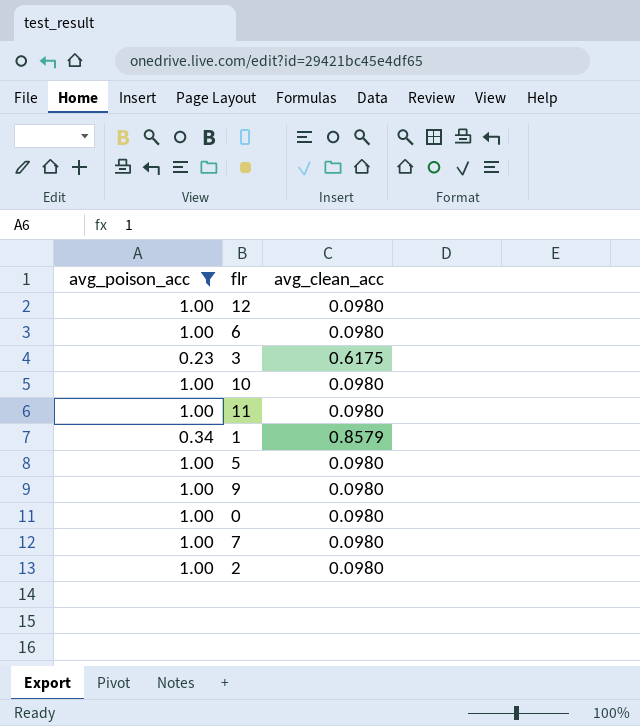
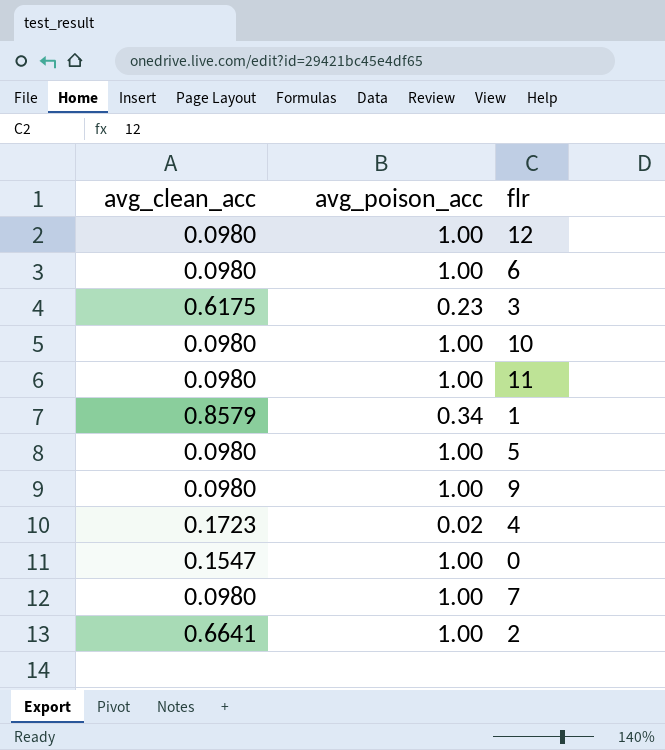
filter: avg_poison_acc != 0.02 -> none
column avg_clean_acc | position: 3 -> 1
0 | avg_clean_acc: 0.0980 -> 0.1547
2 | avg_clean_acc: 0.0980 -> 0.6641

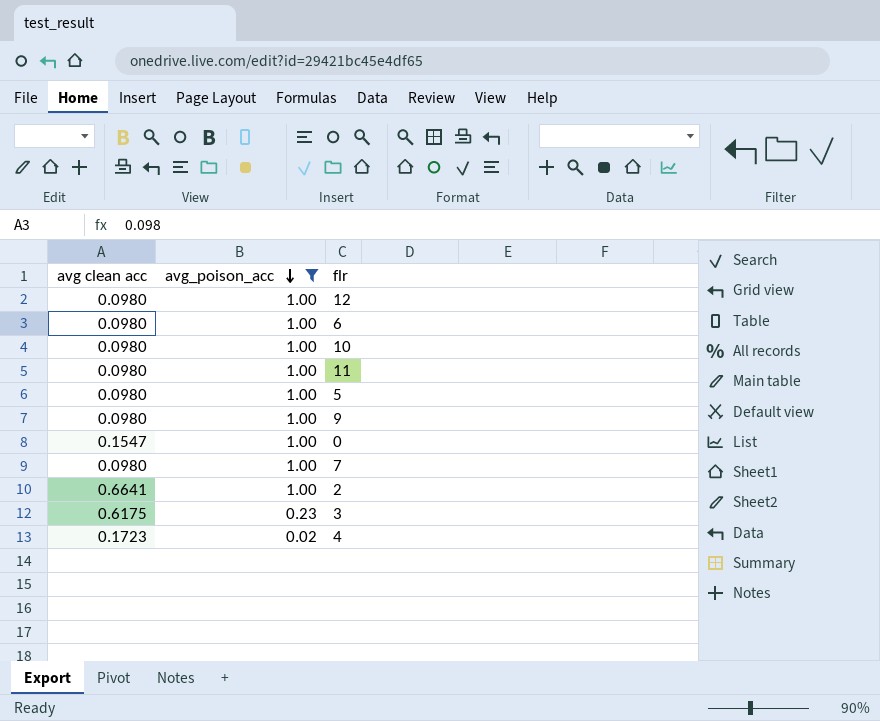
filter: none -> avg_poison_acc != 0.34
row order: none -> avg_poison_acc descending
column name: avg_clean_acc -> avg clean acc

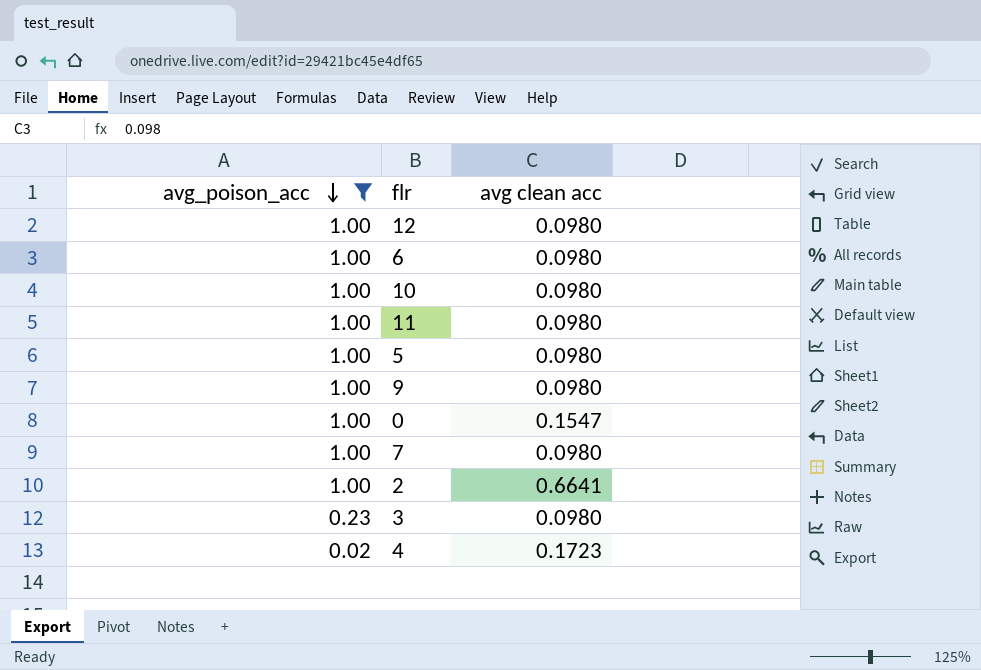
column avg clean acc | position: 1 -> 3
3 | avg clean acc: 0.6175 -> 0.0980

